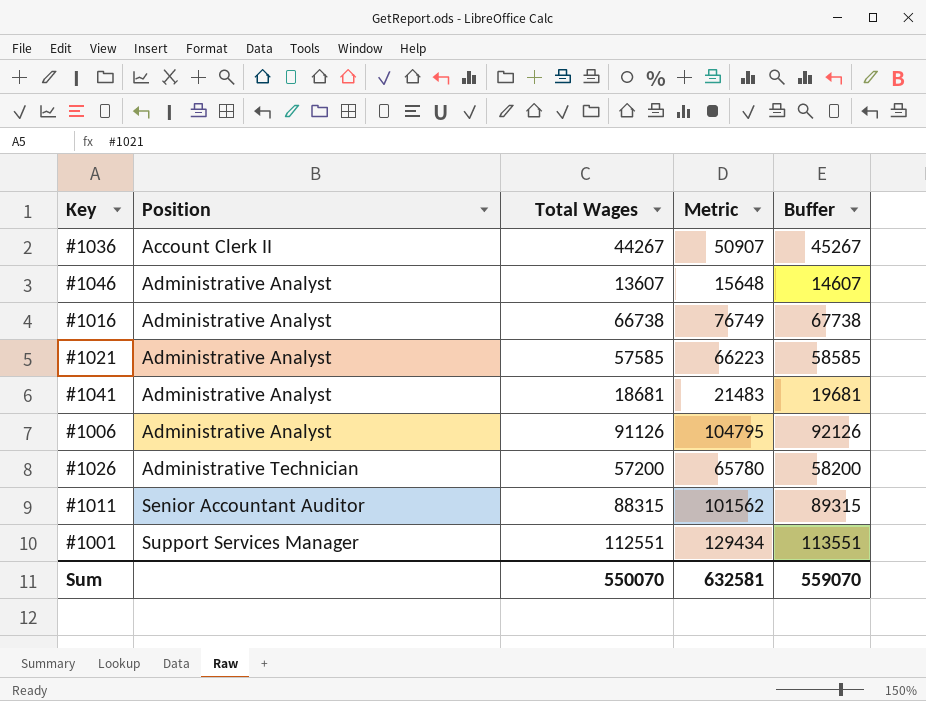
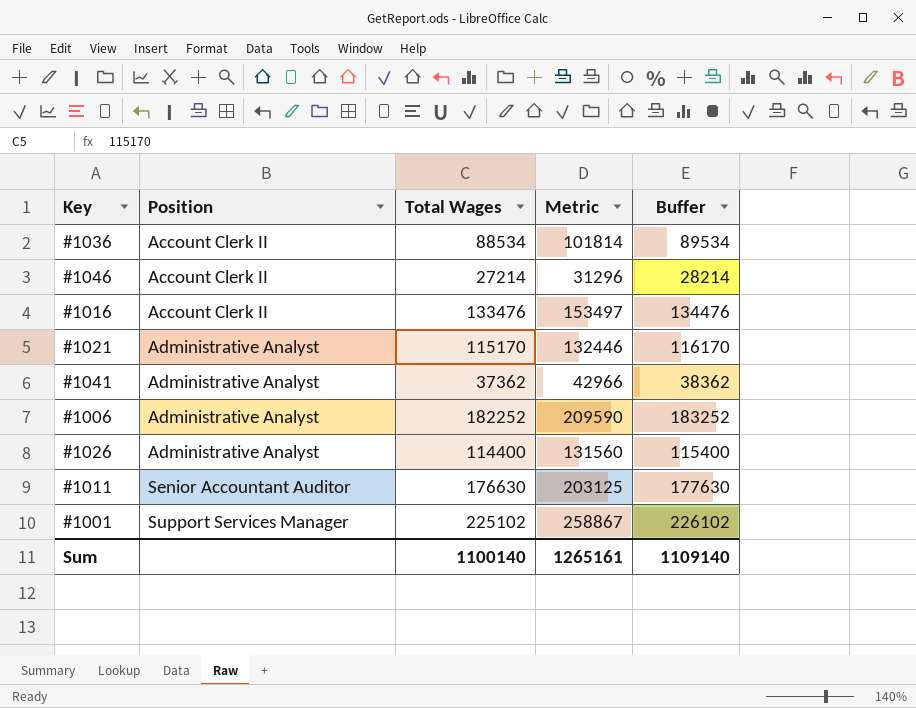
#1036 | Total Wages: 44267 -> 88534
#1036 | Metric: 50907 -> 101814
#1036 | Buffer: 45267 -> 89534
#1046 | Position: Administrative Analyst -> Account Clerk II
#1046 | Total Wages: 13607 -> 27214
#1046 | Metric: 15648 -> 31296
#1046 | Buffer: 14607 -> 28214
#1016 | Position: Administrative Analyst -> Account Clerk II
#1016 | Total Wages: 66738 -> 133476
#1016 | Metric: 76749 -> 153497
#1016 | Buffer: 67738 -> 134476
#1021 | Total Wages: 57585 -> 115170
#1021 | Metric: 66223 -> 132446
#1021 | Buffer: 58585 -> 116170
#1041 | Total Wages: 18681 -> 37362
#1041 | Metric: 21483 -> 42966
#1041 | Buffer: 19681 -> 38362
#1006 | Total Wages: 91126 -> 182252
#1006 | Metric: 104795 -> 209590
#1006 | Buffer: 92126 -> 183252
#1026 | Position: Administrative Technician -> Administrative Analyst
#1026 | Total Wages: 57200 -> 114400
#1026 | Metric: 65780 -> 131560
#1026 | Buffer: 58200 -> 115400
#1011 | Total Wages: 88315 -> 176630
#1011 | Metric: 101562 -> 203125
#1011 | Buffer: 89315 -> 177630
#1001 | Total Wages: 112551 -> 225102
#1001 | Metric: 129434 -> 258867
#1001 | Buffer: 113551 -> 226102
Sum | Total Wages: 550070 -> 1100140
Sum | Metric: 632581 -> 1265161
Sum | Buffer: 559070 -> 1109140

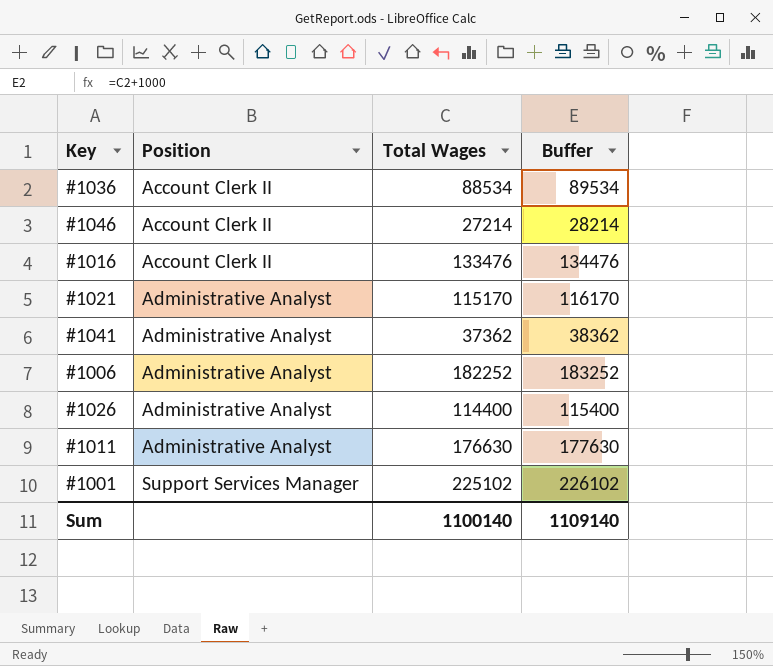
column Metric | formula: [Total Wages] * 1.15 -> none
#1011 | Position: Senior Accountant Auditor -> Administrative Analyst

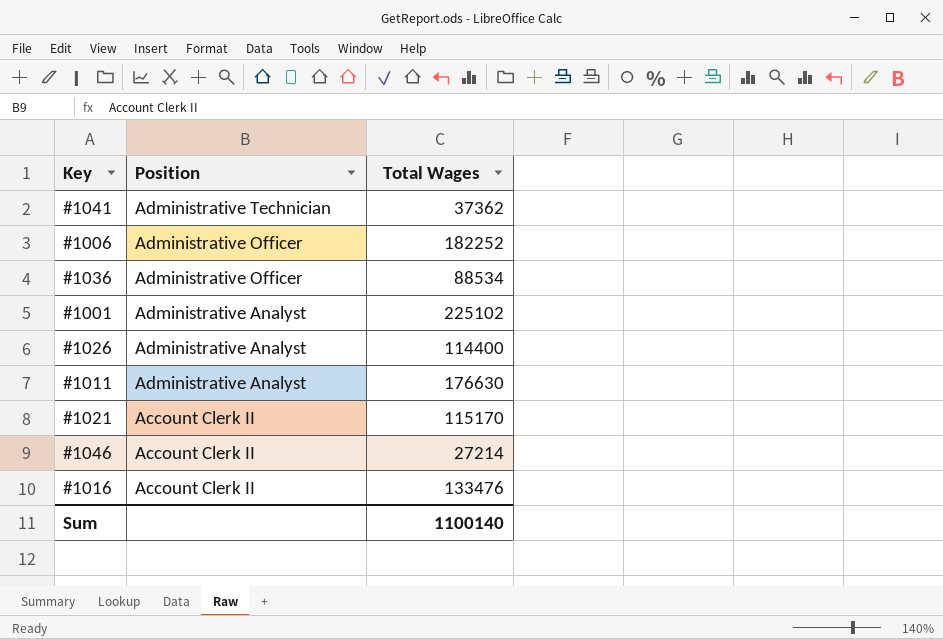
row order: Position ascending -> Position descending
column Buffer | formula: [Total Wages] + 1000 -> none
#1041 | Position: Administrative Analyst -> Administrative Technician
#1006 | Position: Administrative Analyst -> Administrative Officer
#1036 | Position: Account Clerk II -> Administrative Officer
#1001 | Position: Support Services Manager -> Administrative Analyst
#1021 | Position: Administrative Analyst -> Account Clerk II

